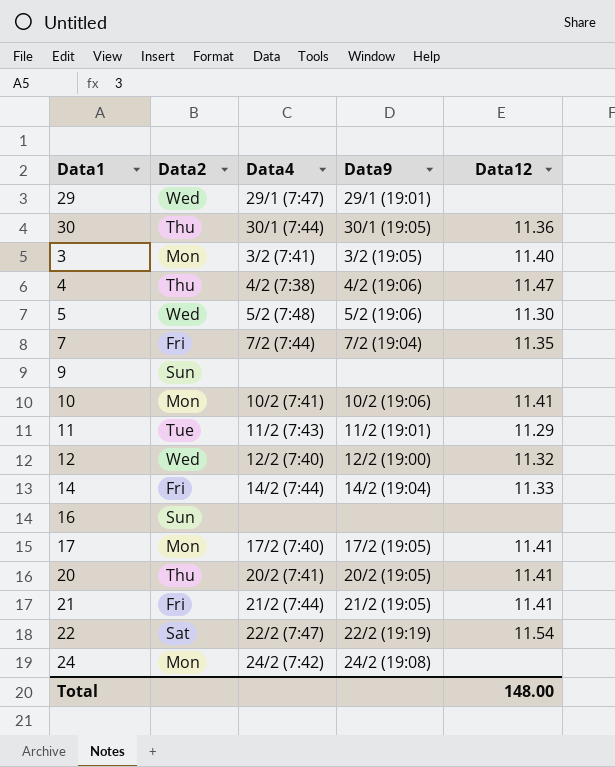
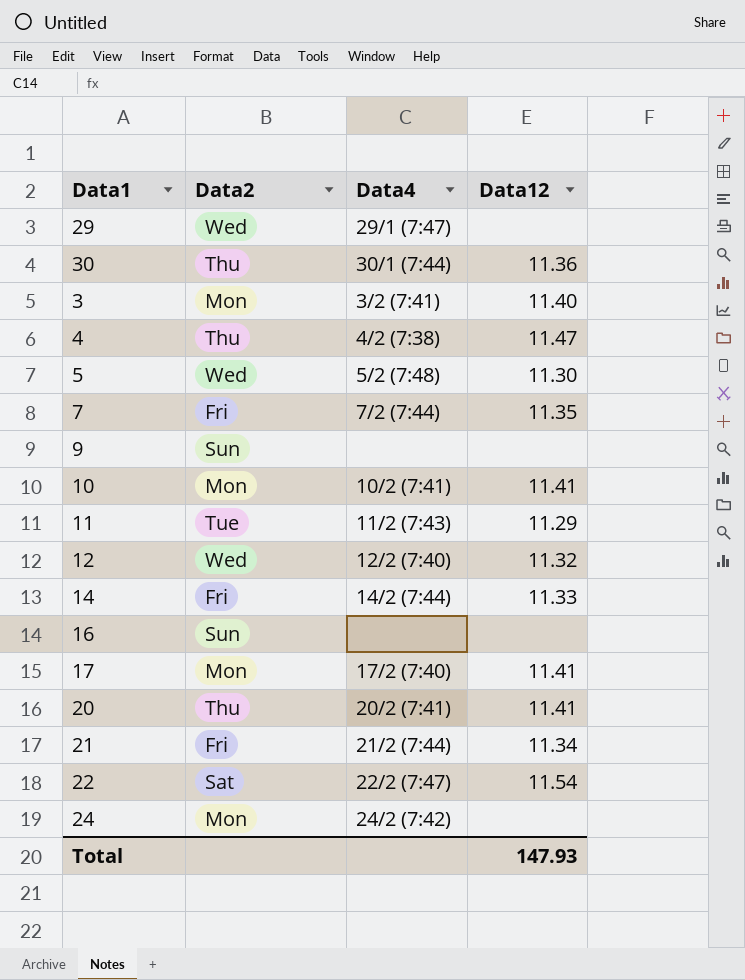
column Data9 | position: 4 -> none
21 | Data12: 11.41 -> 11.34
Total | Data12: 148.00 -> 147.93

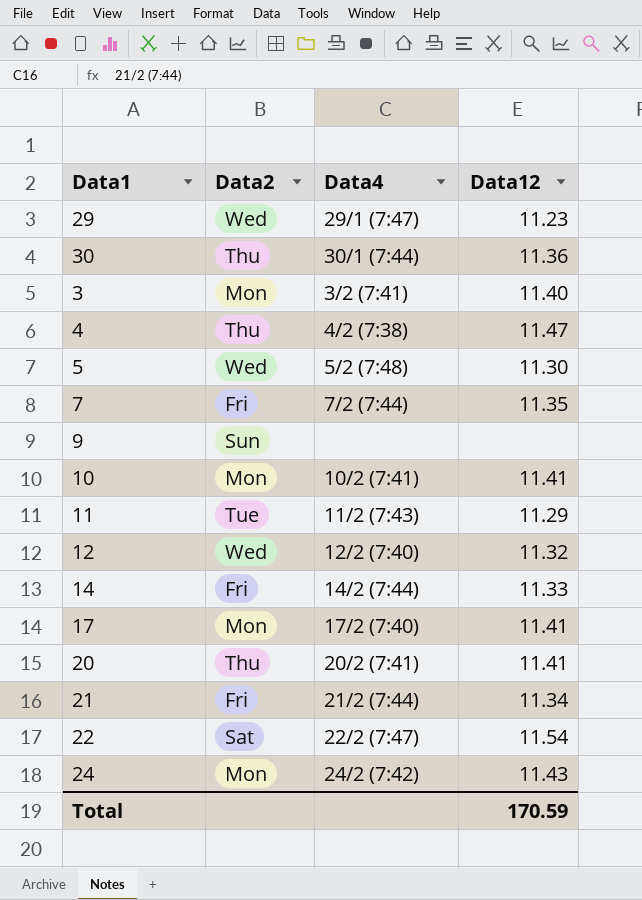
row 16: Sun | none | none -> none
29 | Data12: none -> 11.23
24 | Data12: none -> 11.43
Total | Data12: 147.93 -> 170.59

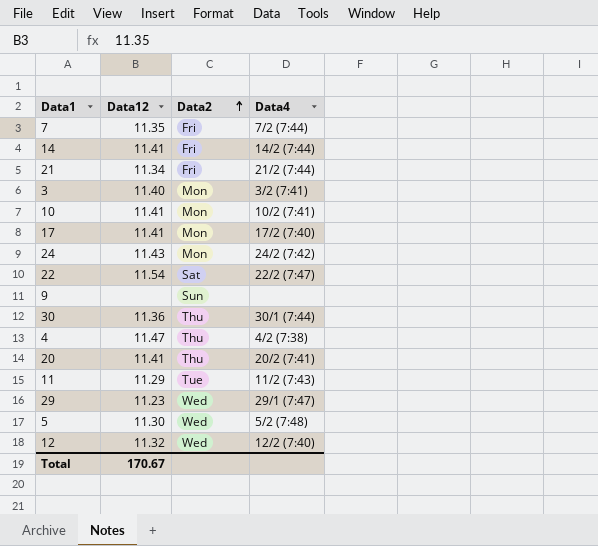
row order: none -> Data2 ascending
column Data12 | position: 4 -> 2
14 | Data12: 11.33 -> 11.41
Total | Data12: 170.59 -> 170.67

